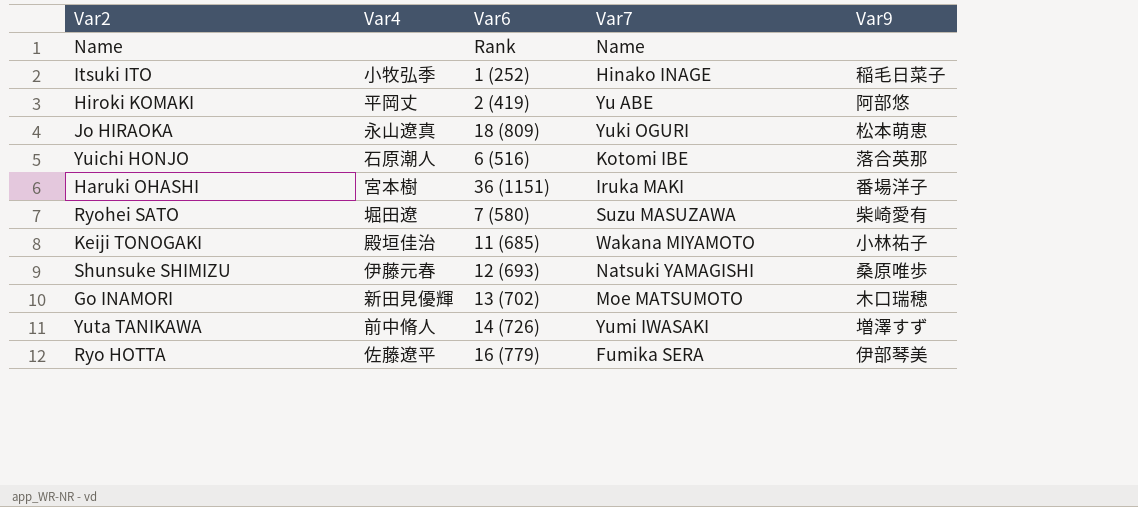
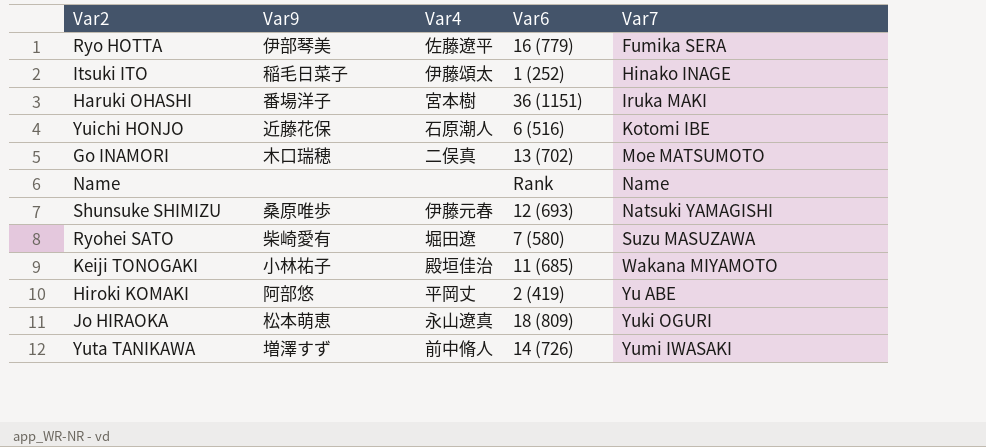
row order: none -> Var7 ascending
column Var9 | position: 5 -> 2
Itsuki ITO | Var4: 小牧弘季 -> 伊藤頌太
Yuichi HONJO | Var9: 落合英那 -> 近藤花保
Go INAMORI | Var4: 新田見優輝 -> 二俣真

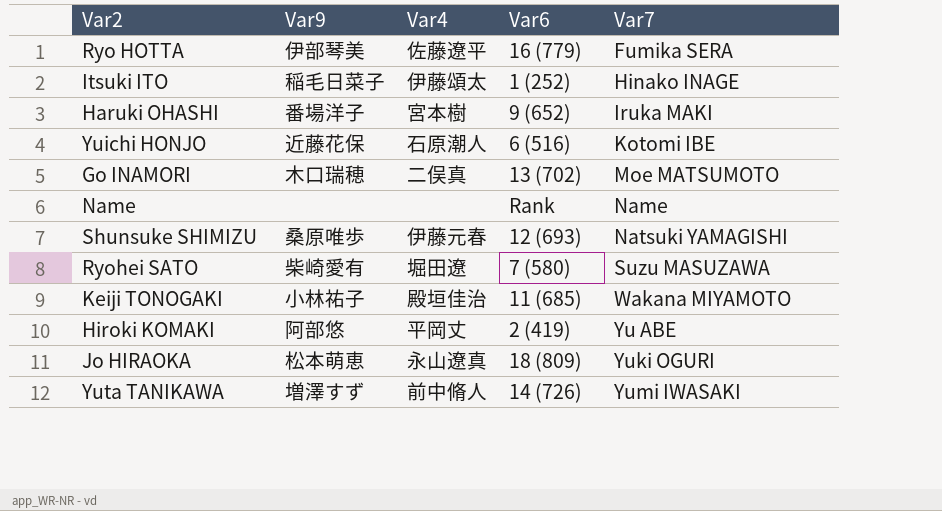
Haruki OHASHI | Var6: 36 (1151) -> 9 (652)

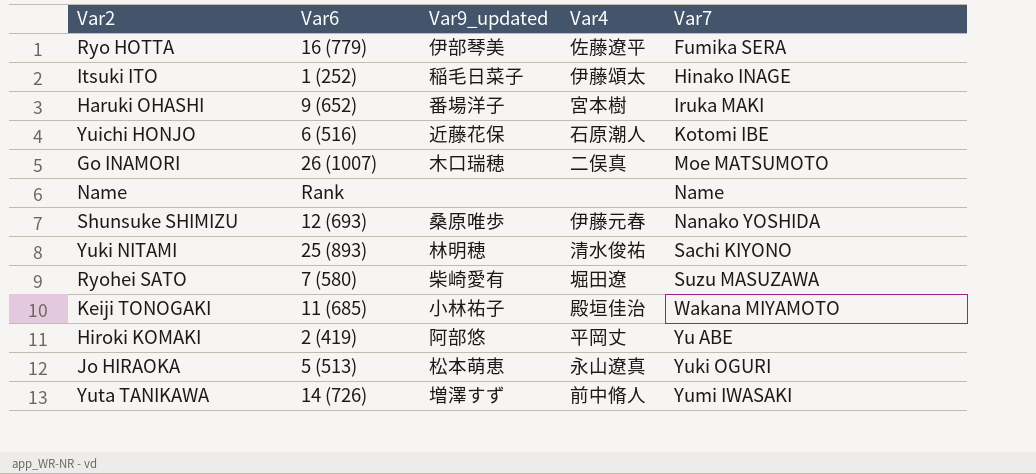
column Var6 | position: 4 -> 2
column name: Var9 -> Var9_updated
Go INAMORI | Var6: 13 (702) -> 26 (1007)
Shunsuke SHIMIZU | Var7: Natsuki YAMAGISHI -> Nanako YOSHIDA
row Yuki NITAMI: none -> 25 (893) | 林明穂 | 清水俊祐 | Sachi KIYONO
Jo HIRAOKA | Var6: 18 (809) -> 5 (513)

